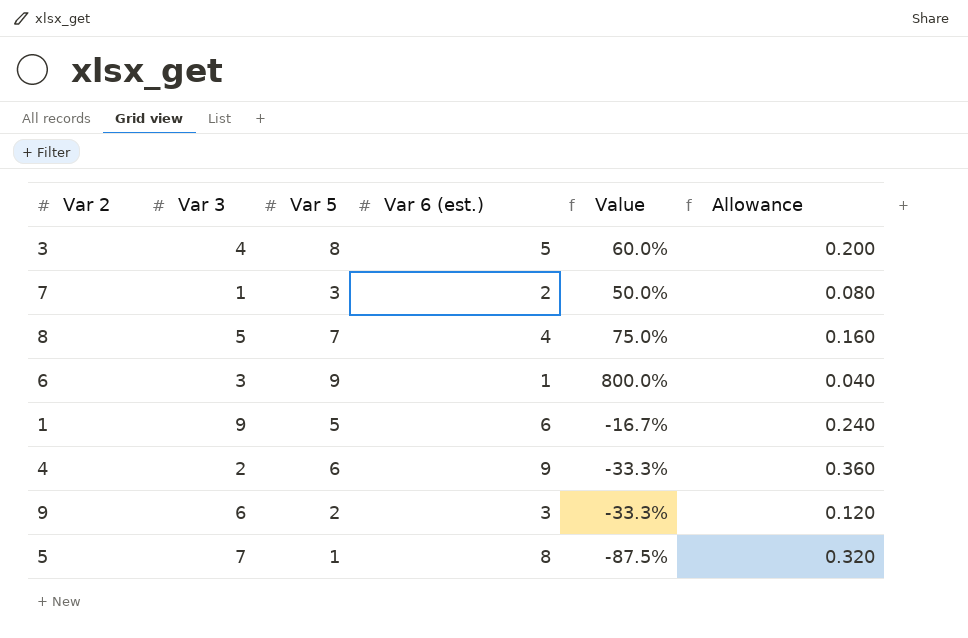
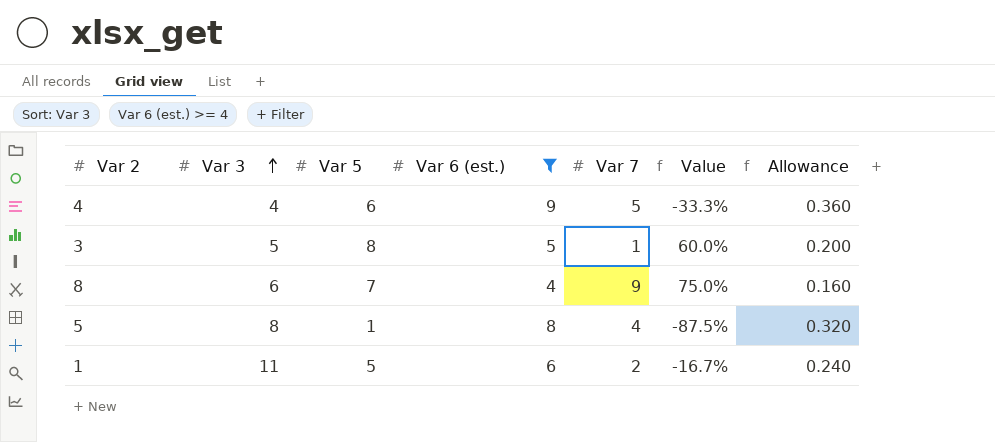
filter: none -> Var 6 (est.) >= 4
row order: none -> Var 3 ascending
column Var 7 | position: none -> 5
4 | Var 3: 2 -> 4
3 | Var 3: 4 -> 5
8 | Var 3: 5 -> 6
5 | Var 3: 7 -> 8
1 | Var 3: 9 -> 11

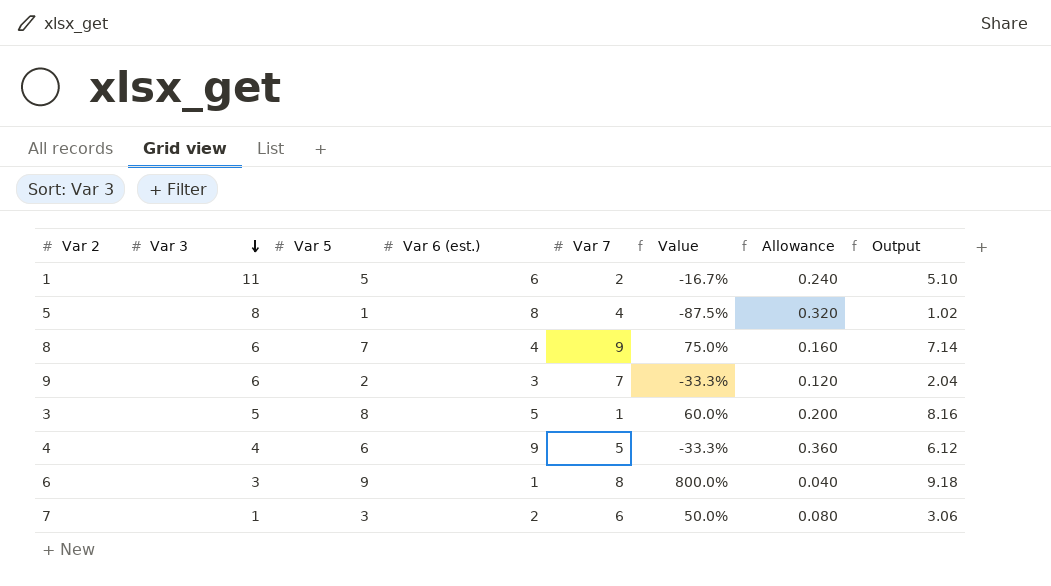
filter: Var 6 (est.) >= 4 -> none
row order: Var 3 ascending -> Var 3 descending
column Output | formula: none -> [Var 5] * 1.02

